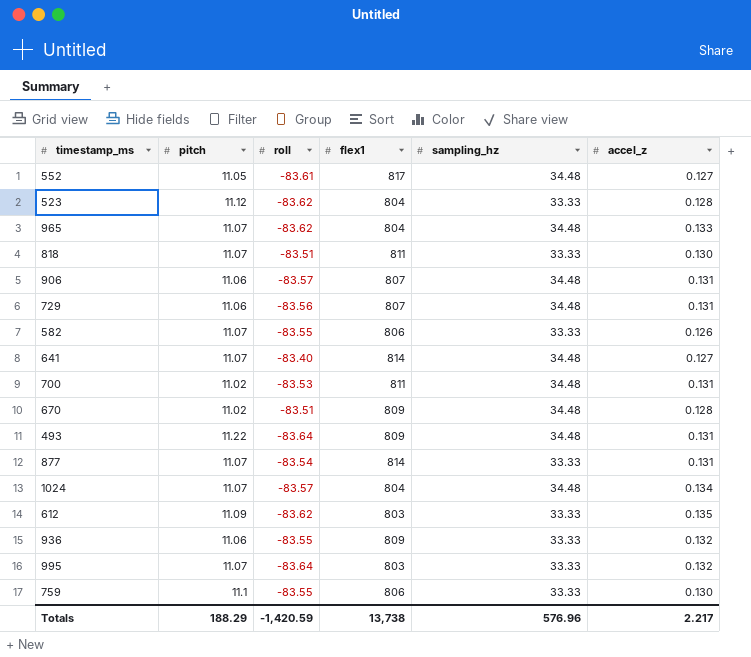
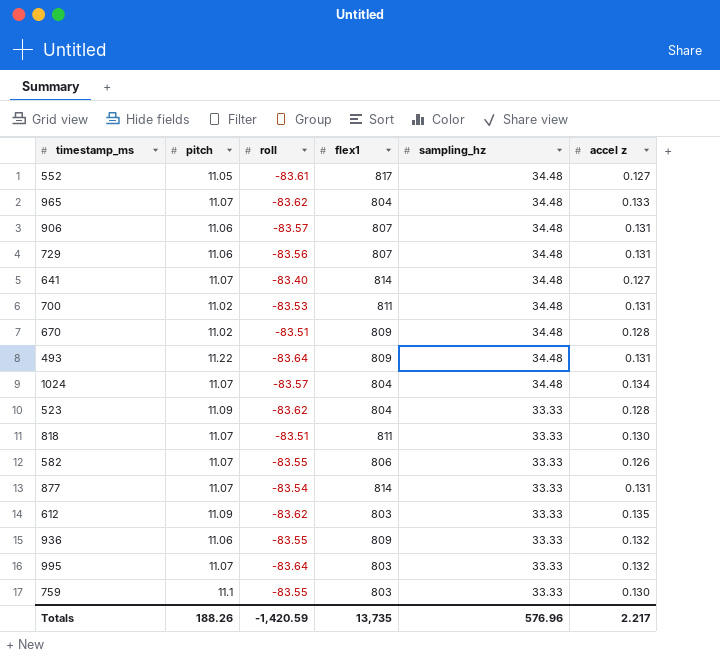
row order: none -> sampling_hz descending
column name: accel_z -> accel z
523 | pitch: 11.12 -> 11.09
759 | flex1: 806 -> 803
Totals | pitch: 188.29 -> 188.26
Totals | flex1: 13,738 -> 13,735

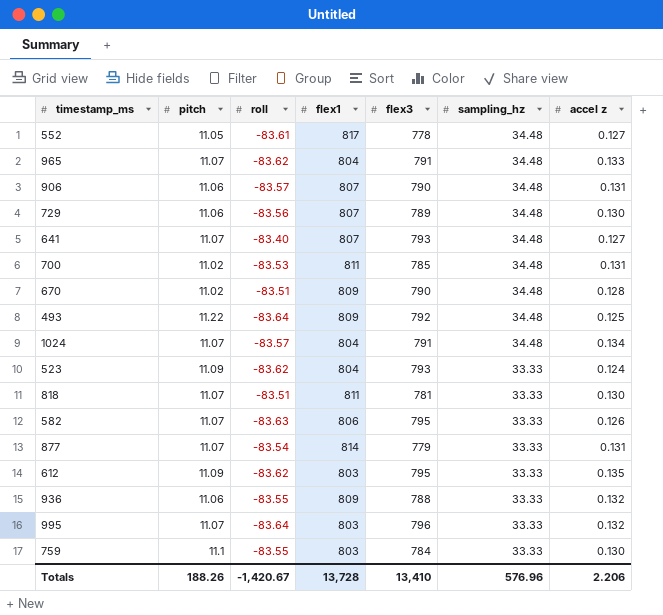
column flex3 | position: none -> 5
729 | accel z: 0.131 -> 0.130
641 | flex1: 814 -> 807
493 | accel z: 0.131 -> 0.125
523 | accel z: 0.128 -> 0.124
582 | roll: -83.55 -> -83.63
Totals | roll: -1,420.59 -> -1,420.67
Totals | flex1: 13,735 -> 13,728
Totals | accel z: 2.217 -> 2.206

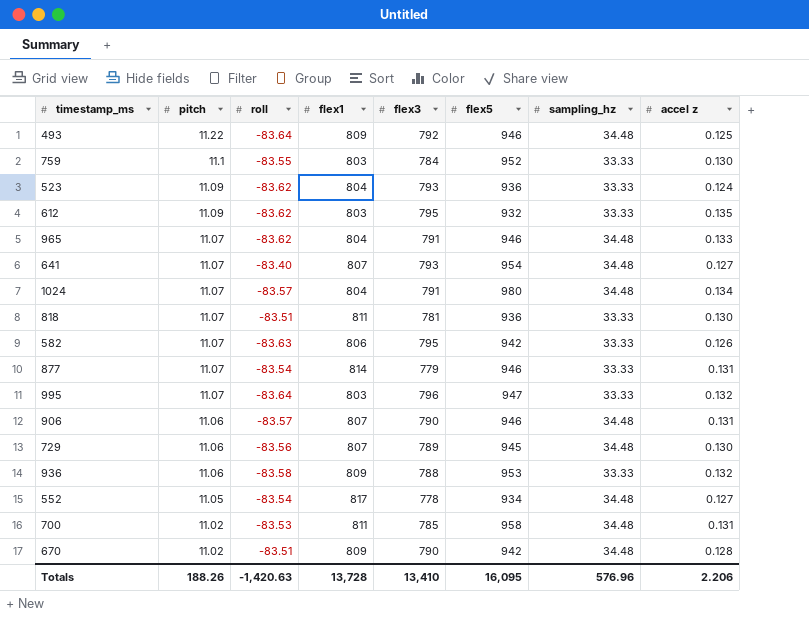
row order: sampling_hz descending -> pitch descending
column flex5 | position: none -> 6
936 | roll: -83.55 -> -83.58
552 | roll: -83.61 -> -83.54
Totals | roll: -1,420.67 -> -1,420.63

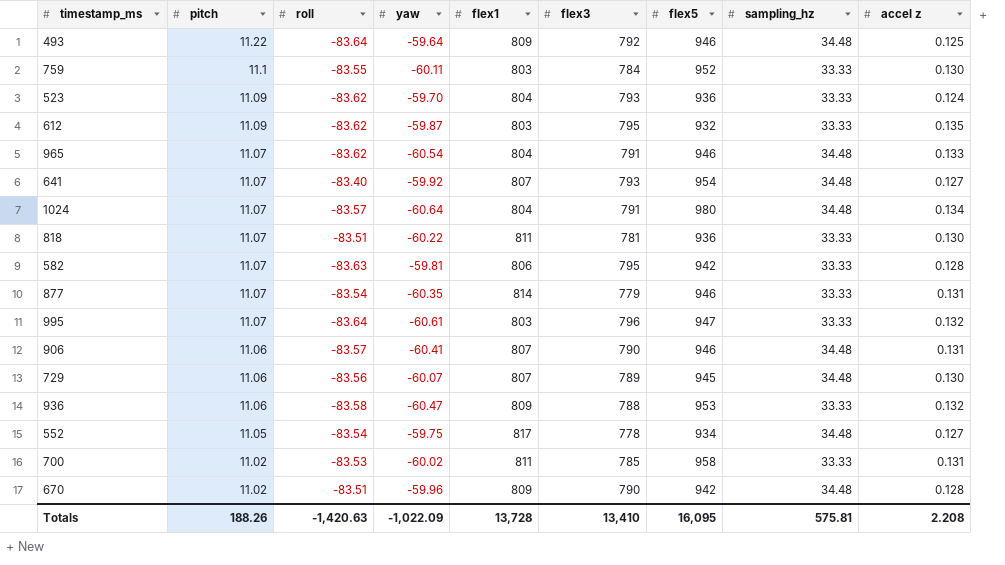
column yaw | position: none -> 4
582 | accel z: 0.126 -> 0.128
700 | sampling_hz: 34.48 -> 33.33
Totals | sampling_hz: 576.96 -> 575.81
Totals | accel z: 2.206 -> 2.208

